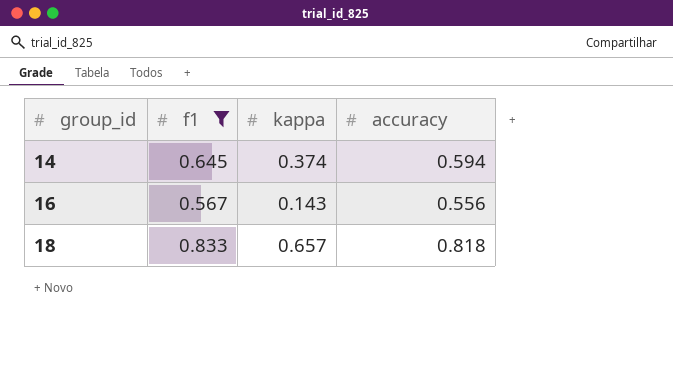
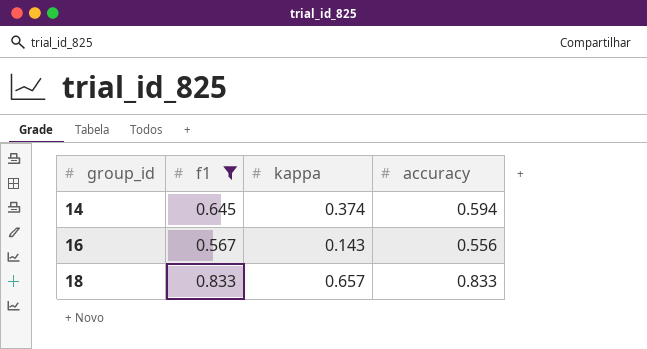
18 | accuracy: 0.818 -> 0.833

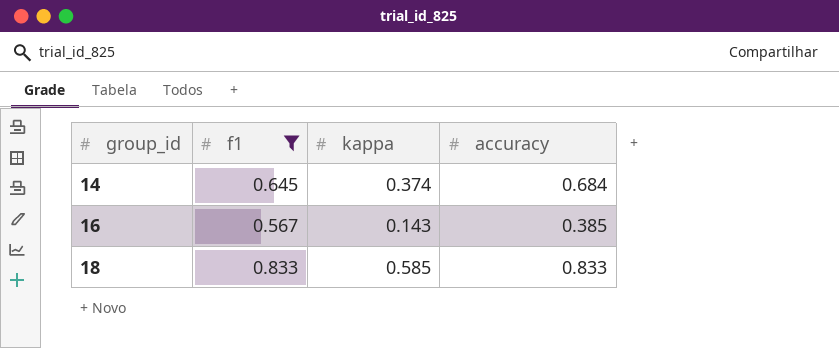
14 | accuracy: 0.594 -> 0.684
16 | accuracy: 0.556 -> 0.385
18 | kappa: 0.657 -> 0.585

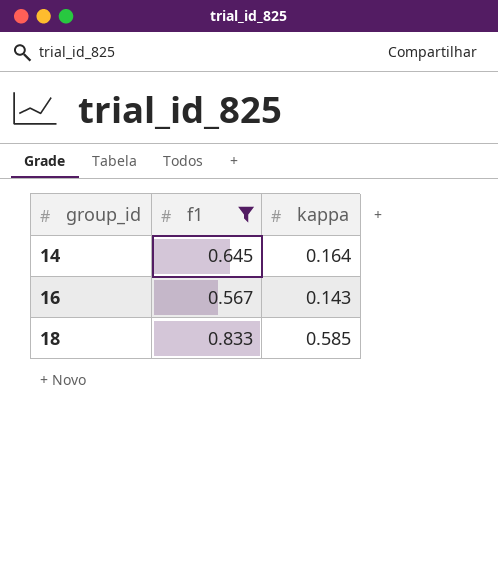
column accuracy | position: 4 -> none
14 | kappa: 0.374 -> 0.164

